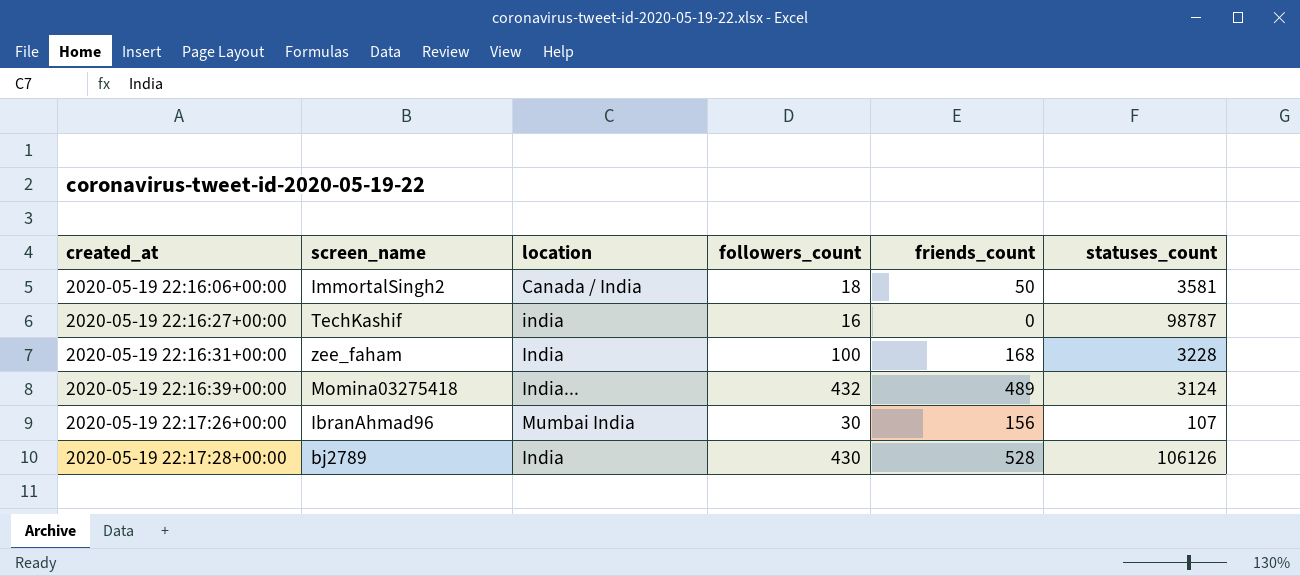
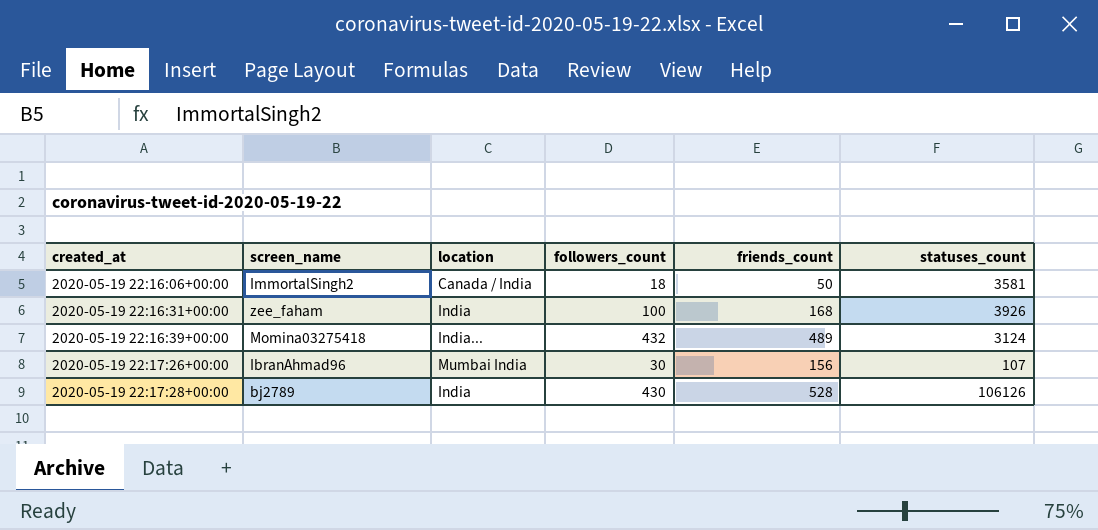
row 2020-05-19 22:16:27+00:00: TechKashif | india | 16 | 0 | 98787 -> none
2020-05-19 22:16:31+00:00 | statuses_count: 3228 -> 3926

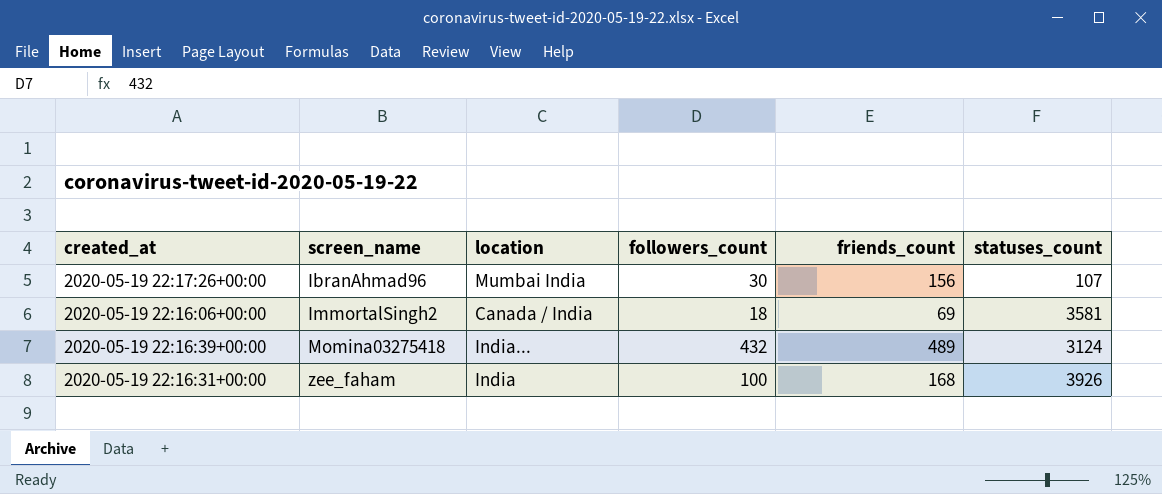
row order: created_at ascending -> screen_name ascending
row 2020-05-19 22:17:28+00:00: bj2789 | India | 430 | 528 | 106126 -> none
2020-05-19 22:16:06+00:00 | friends_count: 50 -> 69

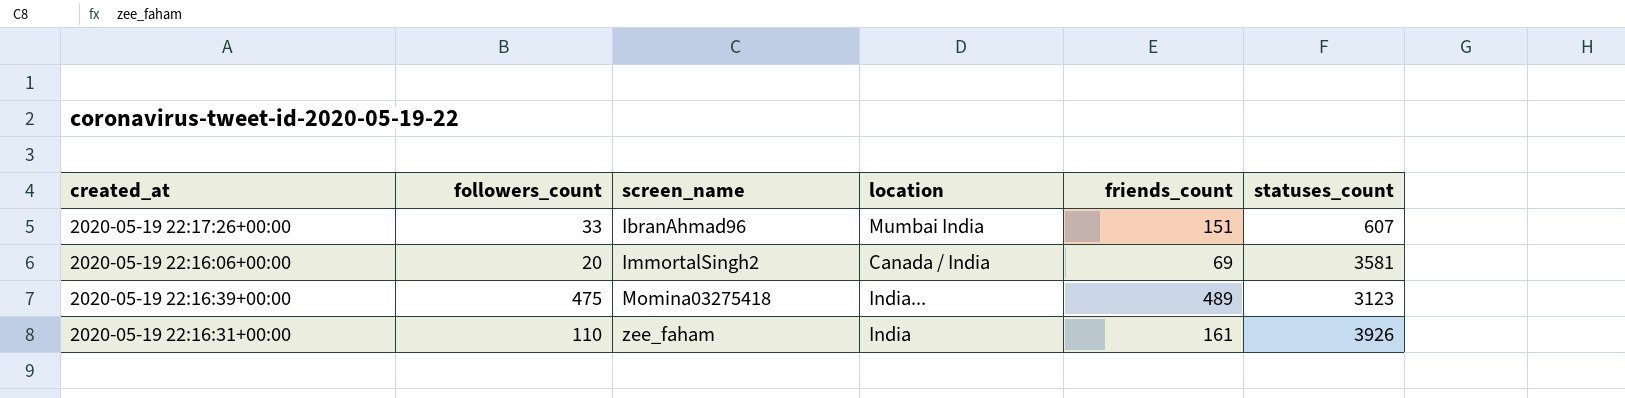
column followers_count | position: 4 -> 2
2020-05-19 22:17:26+00:00 | followers_count: 30 -> 33
2020-05-19 22:17:26+00:00 | friends_count: 156 -> 151
2020-05-19 22:17:26+00:00 | statuses_count: 107 -> 607
2020-05-19 22:16:06+00:00 | followers_count: 18 -> 20
2020-05-19 22:16:39+00:00 | followers_count: 432 -> 475
2020-05-19 22:16:39+00:00 | statuses_count: 3124 -> 3123
2020-05-19 22:16:31+00:00 | followers_count: 100 -> 110
2020-05-19 22:16:31+00:00 | friends_count: 168 -> 161

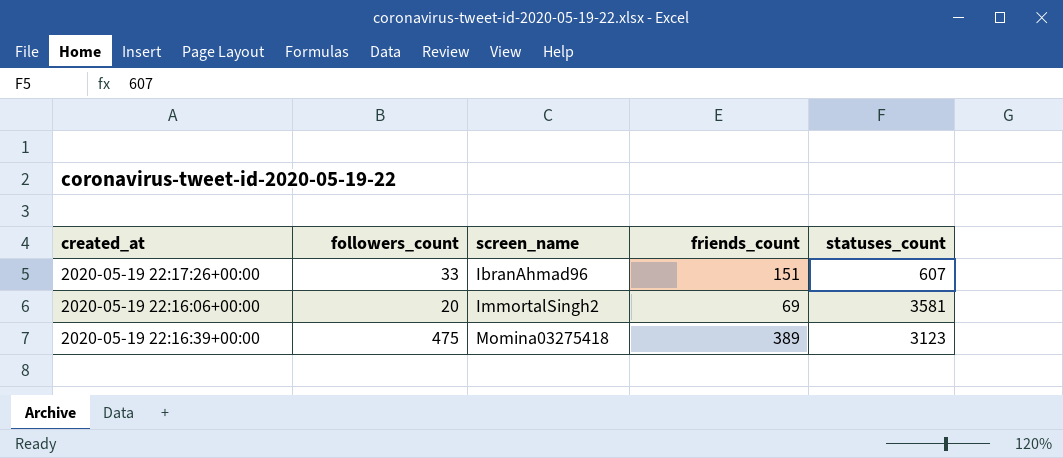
column location | position: 4 -> none
row 2020-05-19 22:16:31+00:00: 110 | zee_faham | India | 161 | 3926 -> none
2020-05-19 22:16:39+00:00 | friends_count: 489 -> 389

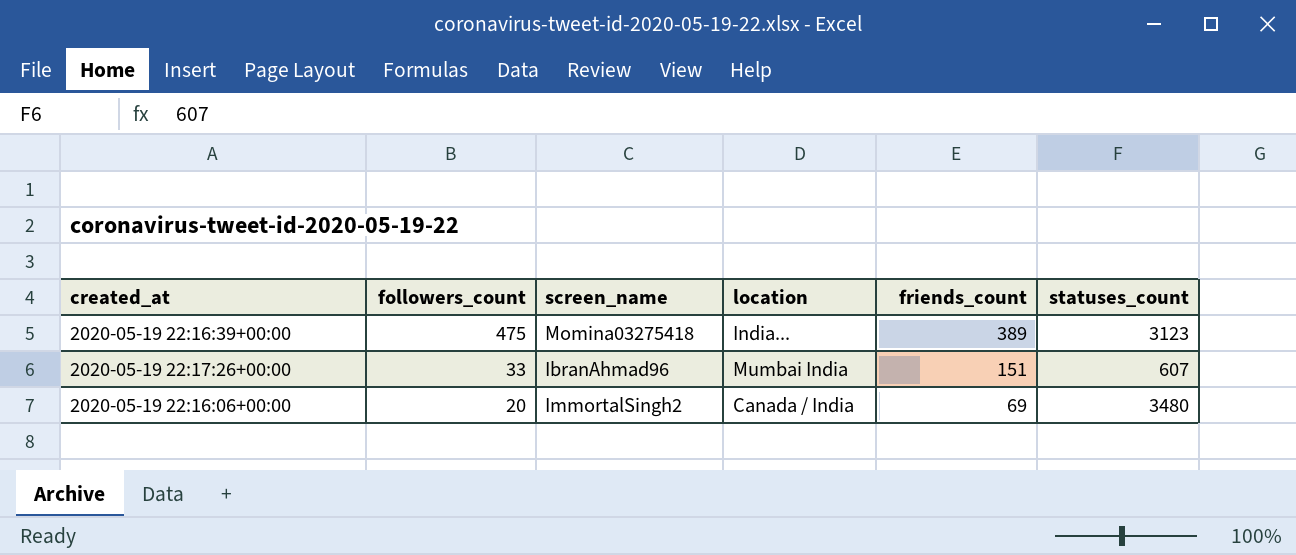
row order: screen_name ascending -> followers_count descending
column location | position: none -> 4
2020-05-19 22:16:06+00:00 | statuses_count: 3581 -> 3480

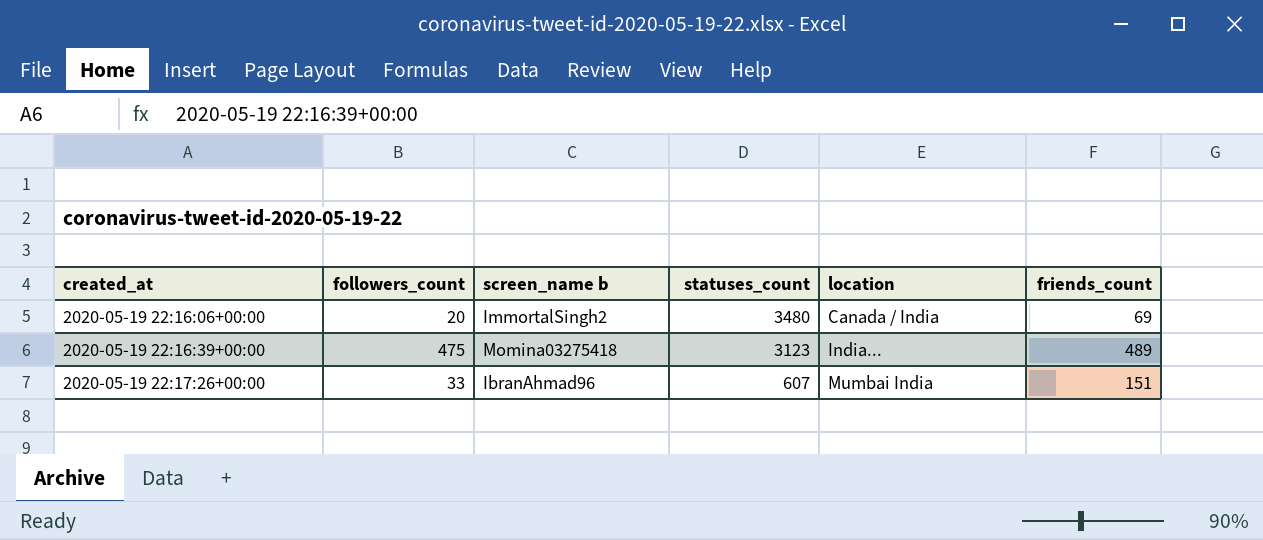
row order: followers_count descending -> created_at ascending
column name: screen_name -> screen_name b
column statuses_count | position: 6 -> 4
2020-05-19 22:16:39+00:00 | friends_count: 389 -> 489

